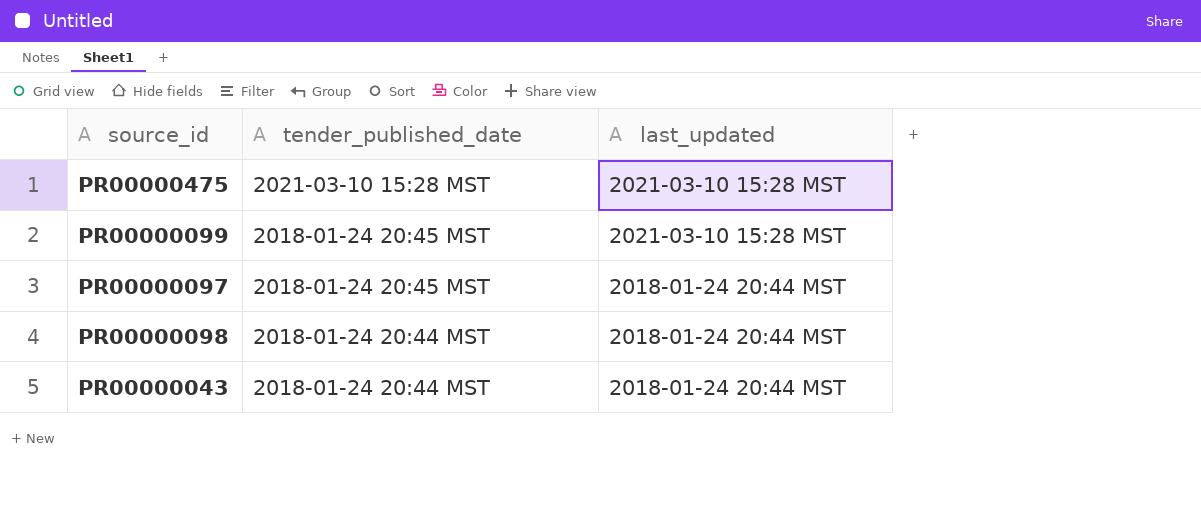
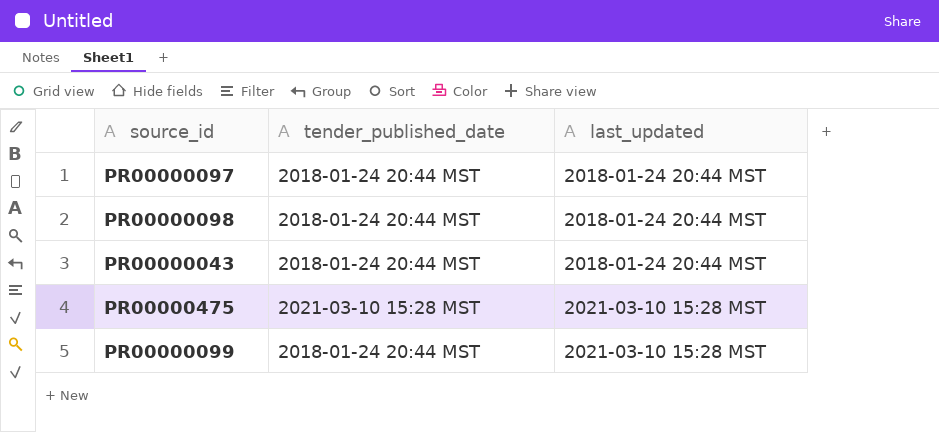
row order: tender_published_date descending -> last_updated ascending
PR00000097 | tender_published_date: 2018-01-24 20:45 MST -> 2018-01-24 20:44 MST
PR00000099 | tender_published_date: 2018-01-24 20:45 MST -> 2018-01-24 20:44 MST

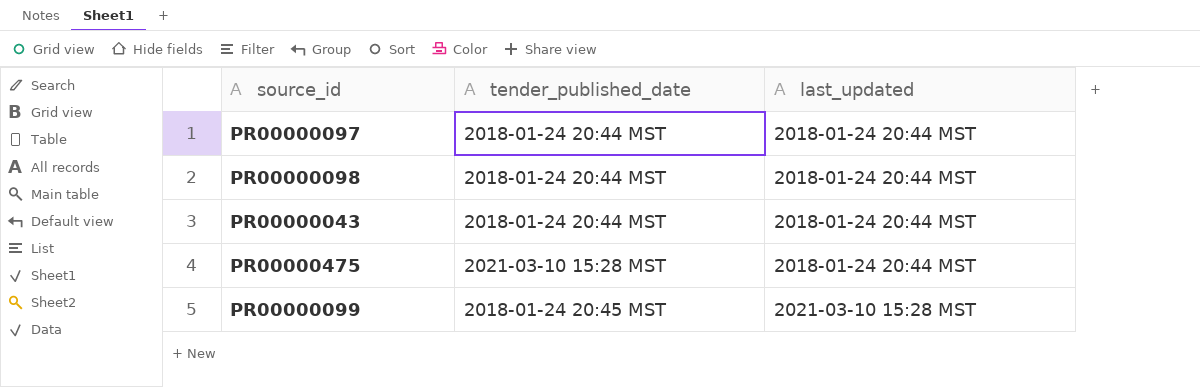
PR00000475 | last_updated: 2021-03-10 15:28 MST -> 2018-01-24 20:44 MST
PR00000099 | tender_published_date: 2018-01-24 20:44 MST -> 2018-01-24 20:45 MST

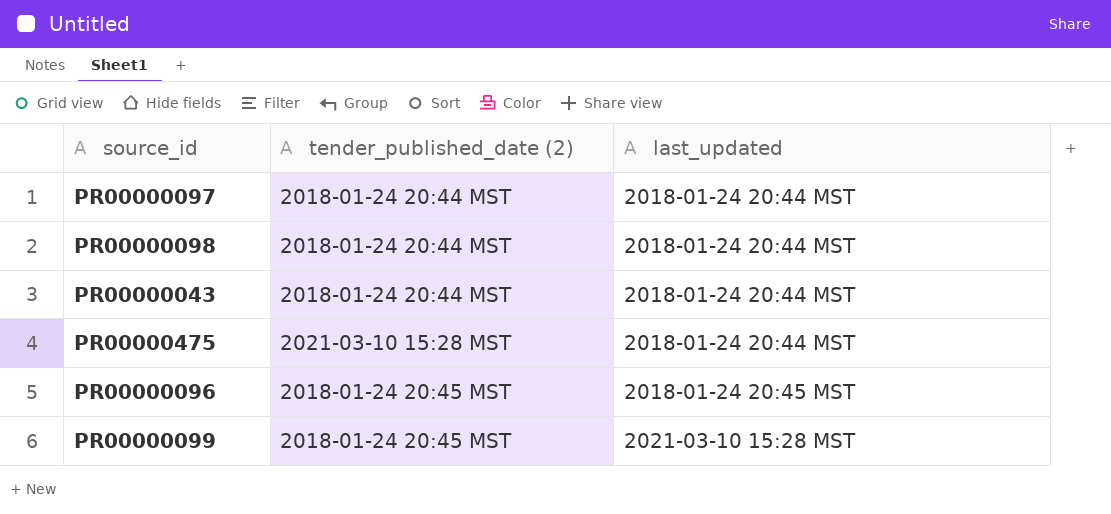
column name: tender_published_date -> tender_published_date (2)
row PR00000096: none -> 2018-01-24 20:45 MST | 2018-01-24 20:45 MST

